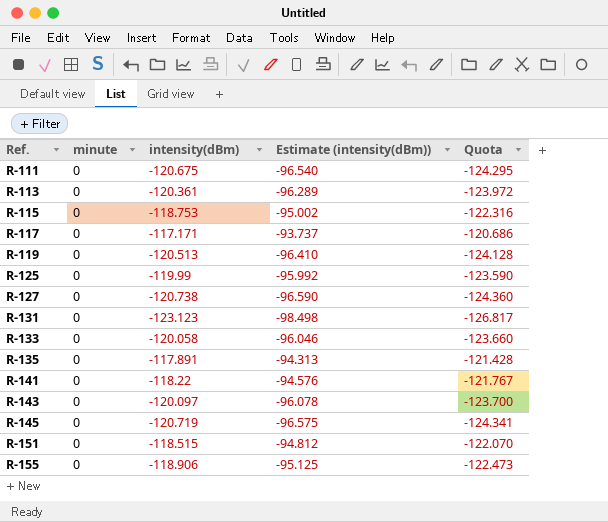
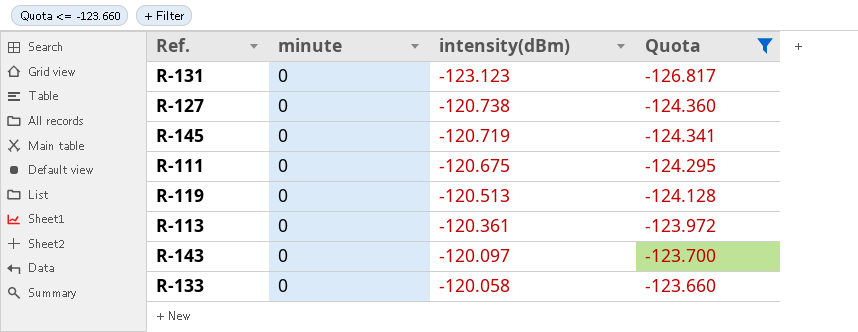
filter: none -> Quota <= -123.660
row order: Ref. ascending -> intensity(dBm) ascending
column Estimate (intensity(dBm)) | formula: [intensity(dBm)] * 0.8 -> none

